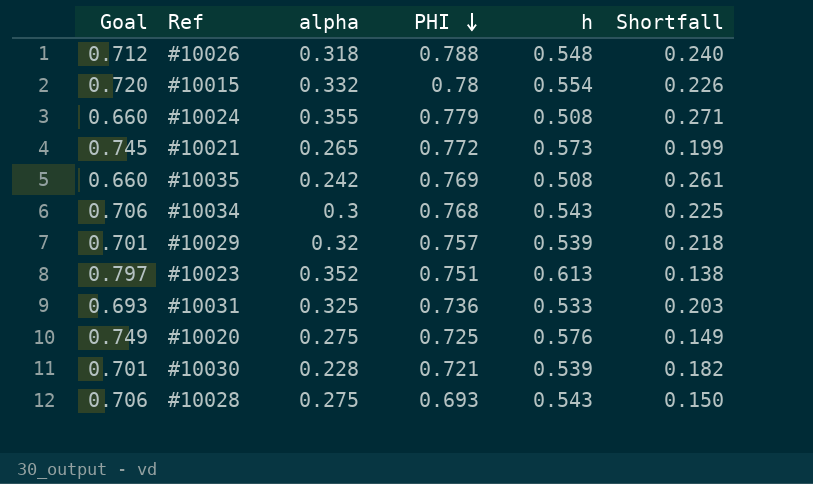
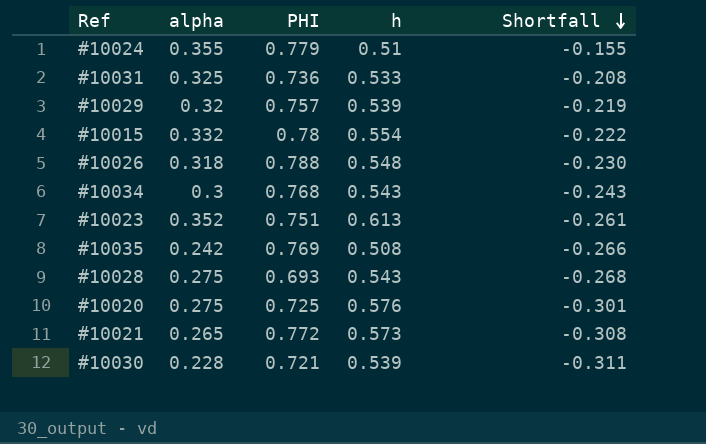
row order: PHI descending -> Shortfall descending
column Goal | formula: [h] * 1.3 -> none
column Shortfall | formula: [PHI] - [h] -> [alpha] - [h]
#10024 | h: 0.508 -> 0.51

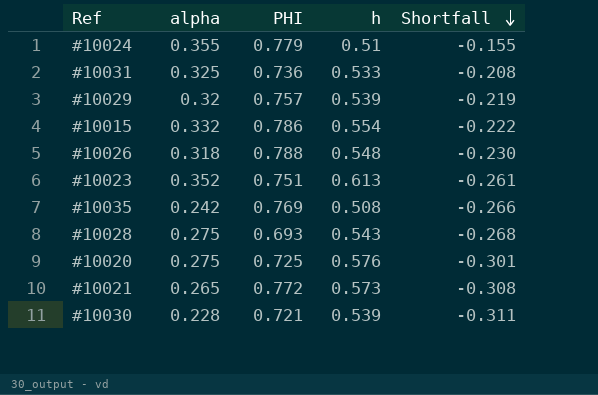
row #10034: 0.3 | 0.768 | 0.543 | -0.243 -> none
#10015 | PHI: 0.78 -> 0.786

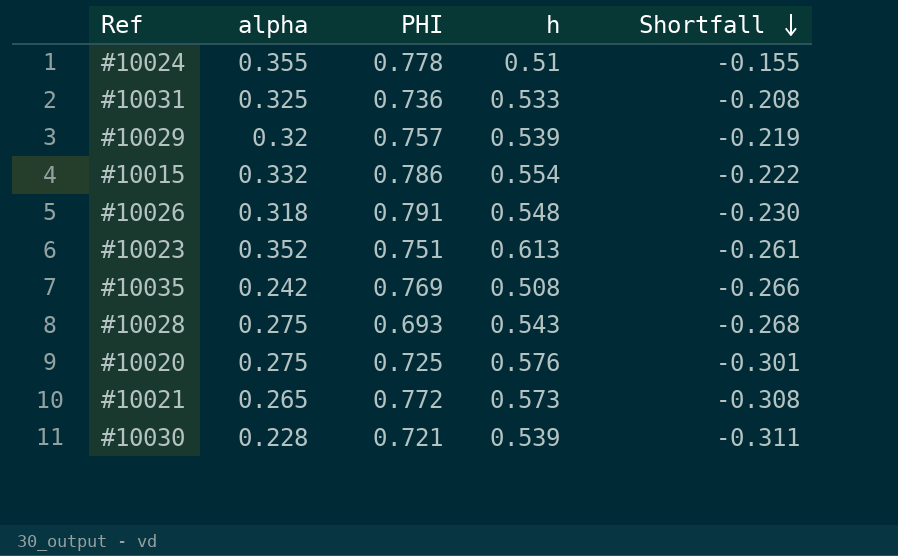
#10024 | PHI: 0.779 -> 0.778
#10026 | PHI: 0.788 -> 0.791

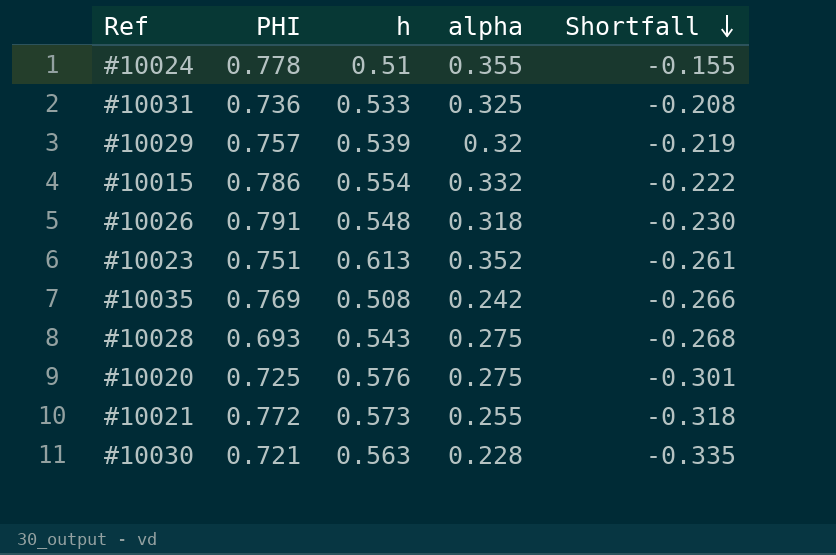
column alpha | position: 2 -> 4
#10021 | alpha: 0.265 -> 0.255
#10021 | Shortfall: -0.308 -> -0.318
#10030 | h: 0.539 -> 0.563
#10030 | Shortfall: -0.311 -> -0.335

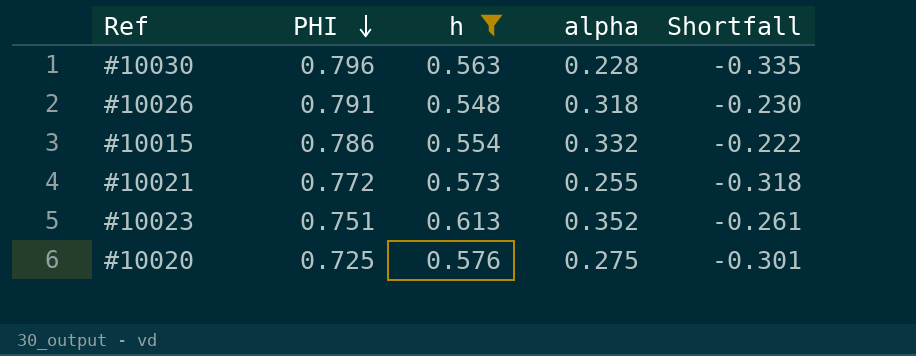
filter: none -> h >= 0.548
row order: Shortfall descending -> PHI descending
#10030 | PHI: 0.721 -> 0.796

